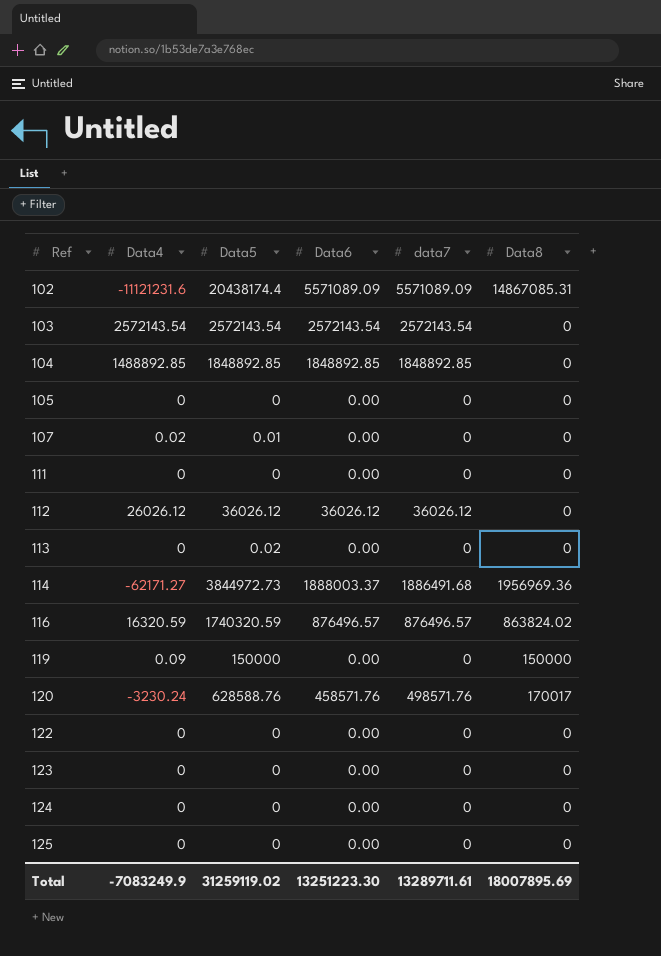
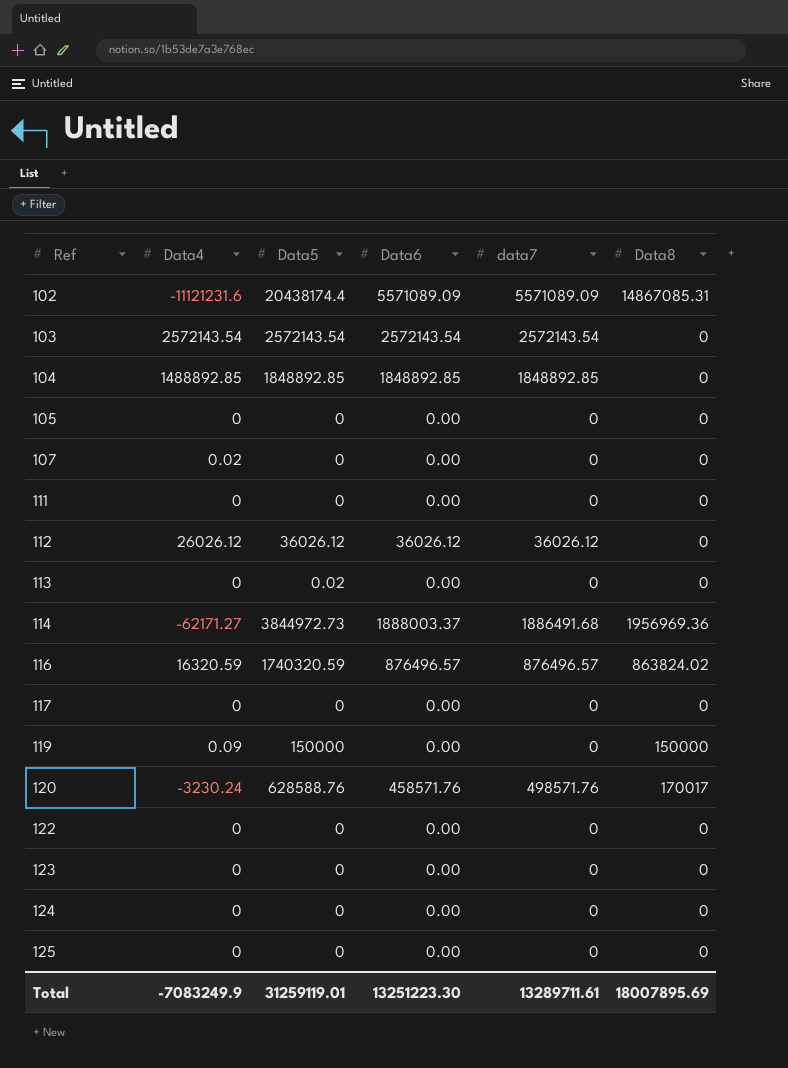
107 | Data5: 0.01 -> 0
row 117: none -> 0 | 0 | 0.00 | 0 | 0
Total | Data5: 31259119.02 -> 31259119.01

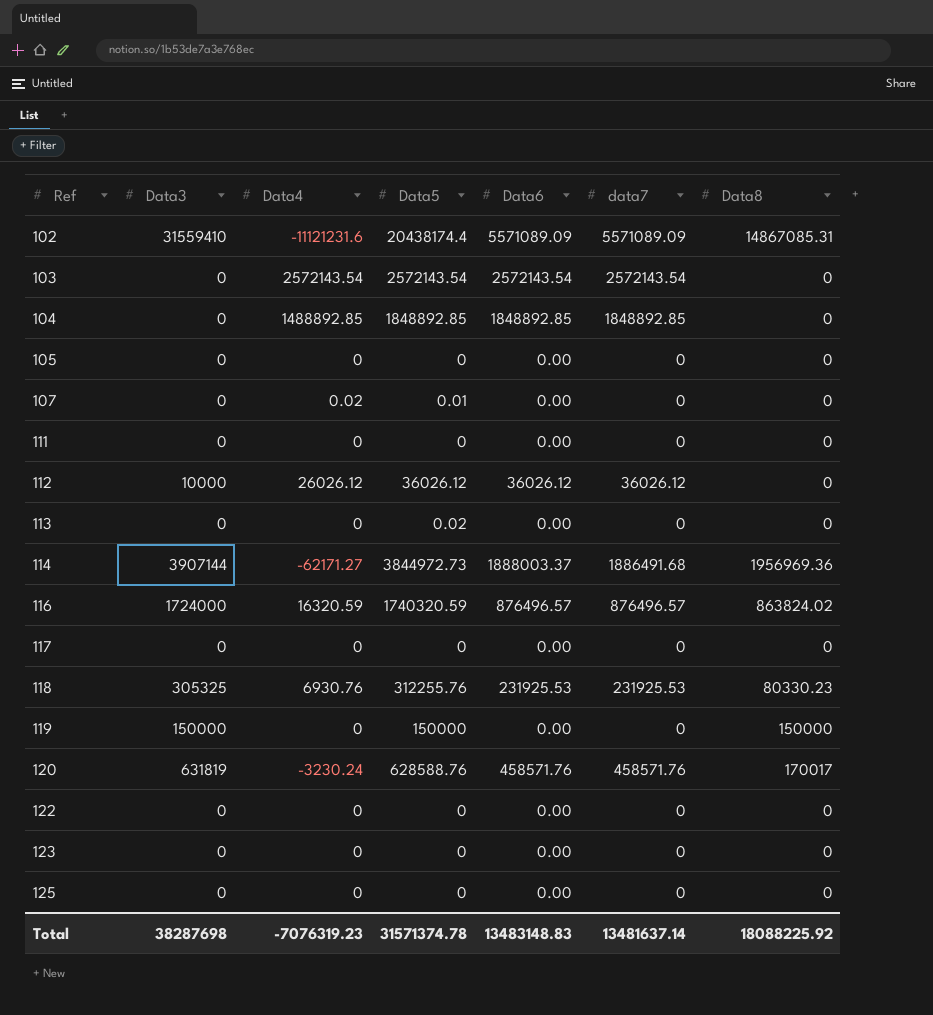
column Data3 | position: none -> 2
row 124: 0 | 0 | 0.00 | 0 | 0 -> none
107 | Data5: 0 -> 0.01
row 118: none -> 305325 | 6930.76 | 312255.76 | 231925.53 | 231925.53 | 80330.23
119 | Data4: 0.09 -> 0
120 | data7: 498571.76 -> 458571.76
Total | Data4: -7083249.9 -> -7076319.23
Total | Data5: 31259119.01 -> 31571374.78
Total | Data6: 13251223.30 -> 13483148.83
Total | data7: 13289711.61 -> 13481637.14
Total | Data8: 18007895.69 -> 18088225.92

